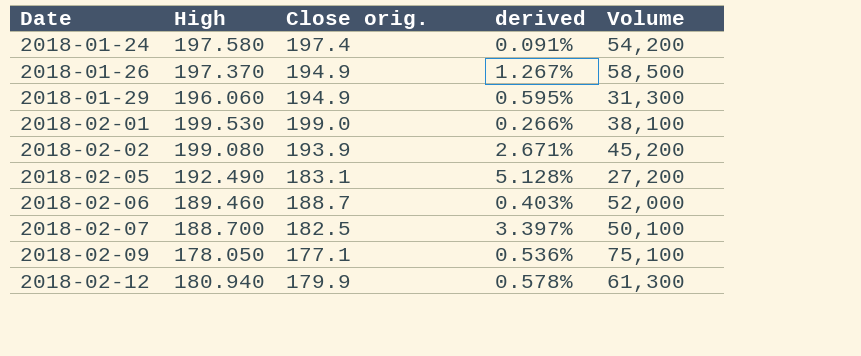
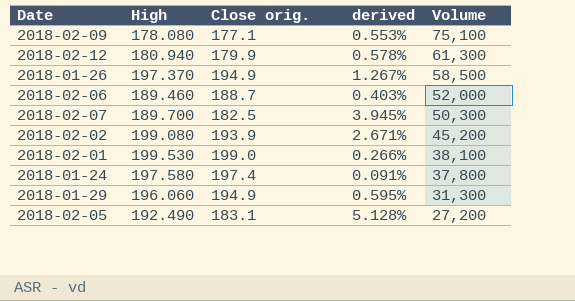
row order: Date ascending -> Volume descending
2018-02-09 | High: 178.050 -> 178.080
2018-02-09 | derived: 0.536% -> 0.553%
2018-02-07 | High: 188.700 -> 189.700
2018-02-07 | derived: 3.397% -> 3.945%
2018-02-07 | Volume: 50,100 -> 50,300
2018-01-24 | Volume: 54,200 -> 37,800

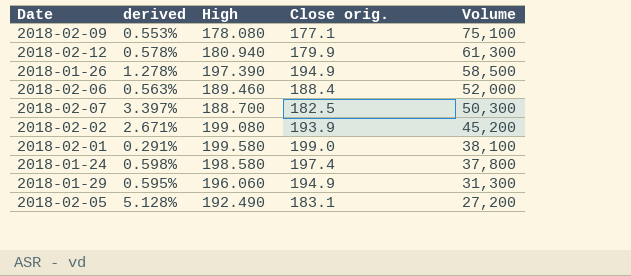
column derived | position: 4 -> 2
2018-01-26 | derived: 1.267% -> 1.278%
2018-01-26 | High: 197.370 -> 197.390
2018-02-06 | derived: 0.403% -> 0.563%
2018-02-06 | Close orig.: 188.7 -> 188.4
2018-02-07 | derived: 3.945% -> 3.397%
2018-02-07 | High: 189.700 -> 188.700
2018-02-01 | derived: 0.266% -> 0.291%
2018-02-01 | High: 199.530 -> 199.580
2018-01-24 | derived: 0.091% -> 0.598%
2018-01-24 | High: 197.580 -> 198.580

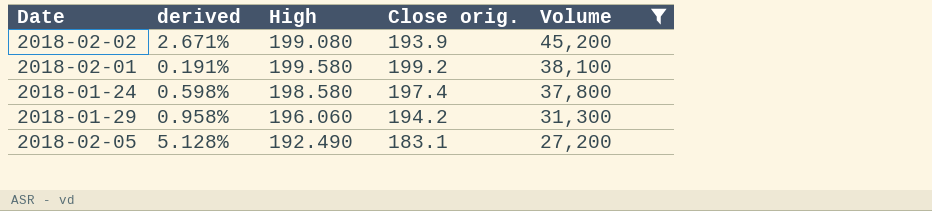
filter: none -> Volume <= 45,200
2018-02-01 | derived: 0.291% -> 0.191%
2018-02-01 | Close orig.: 199.0 -> 199.2
2018-01-29 | derived: 0.595% -> 0.958%
2018-01-29 | Close orig.: 194.9 -> 194.2

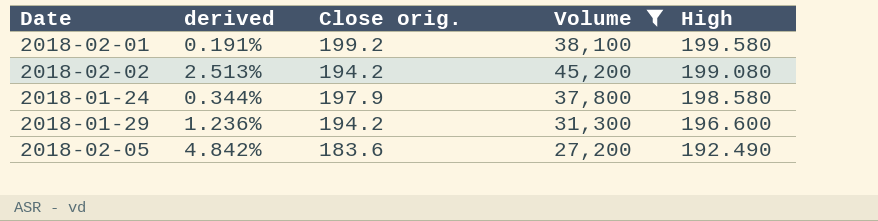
row order: Volume descending -> High descending
column High | position: 3 -> 5
2018-02-02 | derived: 2.671% -> 2.513%
2018-02-02 | Close orig.: 193.9 -> 194.2
2018-01-24 | derived: 0.598% -> 0.344%
2018-01-24 | Close orig.: 197.4 -> 197.9
2018-01-29 | derived: 0.958% -> 1.236%
2018-01-29 | High: 196.060 -> 196.600
2018-02-05 | derived: 5.128% -> 4.842%
2018-02-05 | Close orig.: 183.1 -> 183.6

